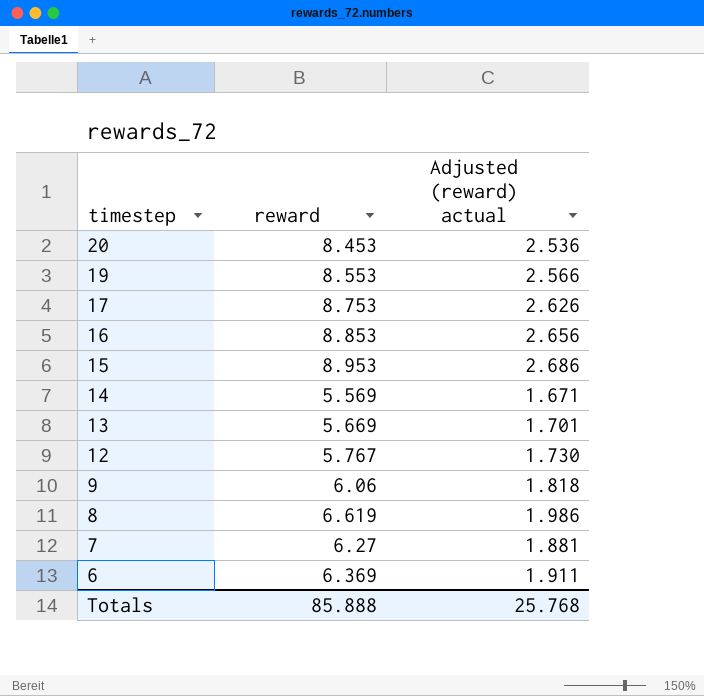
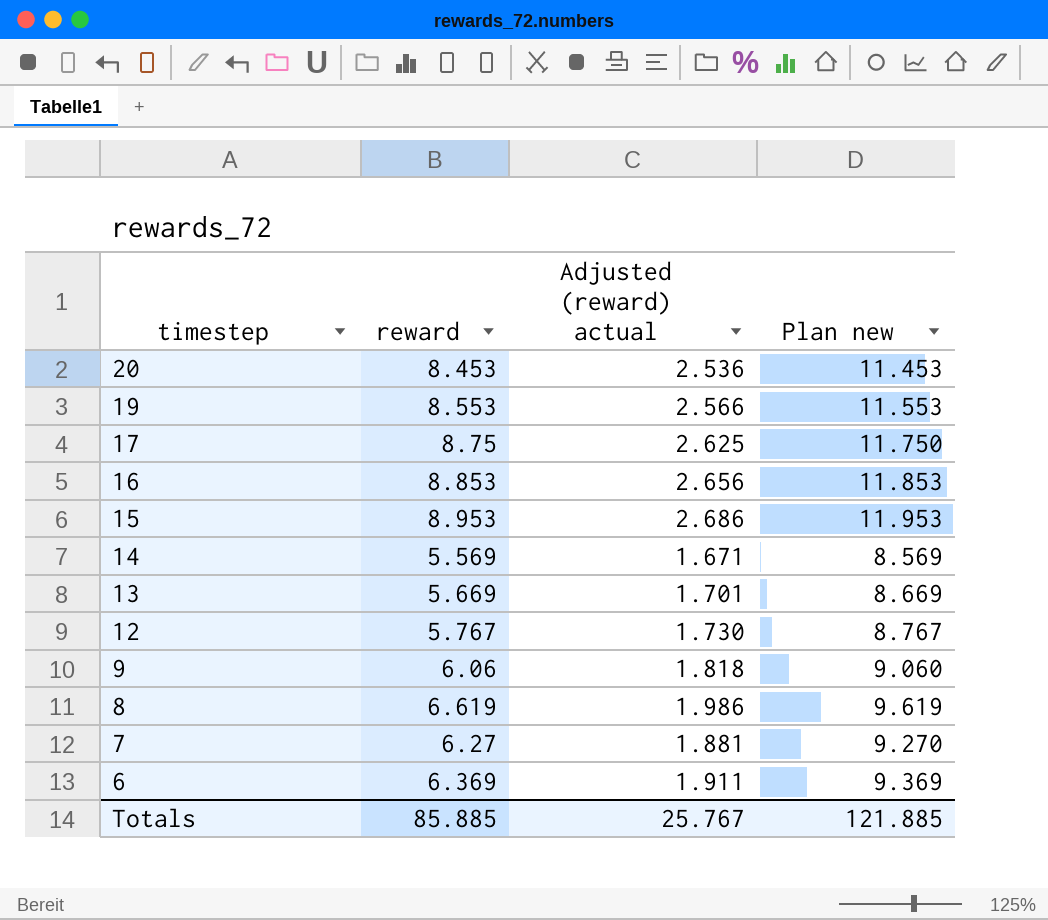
column Plan new | formula: none -> [reward] + 3
17 | reward: 8.753 -> 8.75
17 | Adjusted (reward) actual: 2.626 -> 2.625
Totals | reward: 85.888 -> 85.885
Totals | Adjusted (reward) actual: 25.768 -> 25.767

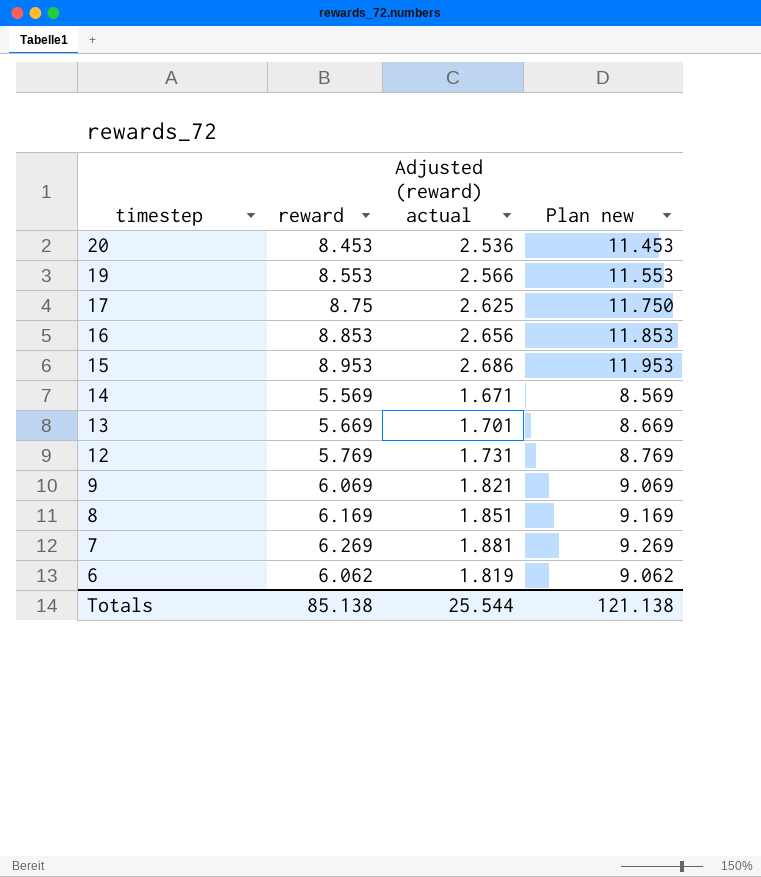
12 | reward: 5.767 -> 5.769
12 | Adjusted (reward) actual: 1.730 -> 1.731
12 | Plan new: 8.767 -> 8.769
9 | reward: 6.06 -> 6.069
9 | Adjusted (reward) actual: 1.818 -> 1.821
9 | Plan new: 9.060 -> 9.069
8 | reward: 6.619 -> 6.169
8 | Adjusted (reward) actual: 1.986 -> 1.851
8 | Plan new: 9.619 -> 9.169
7 | reward: 6.27 -> 6.269
7 | Plan new: 9.270 -> 9.269
6 | reward: 6.369 -> 6.062
6 | Adjusted (reward) actual: 1.911 -> 1.819
6 | Plan new: 9.369 -> 9.062
Totals | reward: 85.885 -> 85.138
Totals | Adjusted (reward) actual: 25.767 -> 25.544
Totals | Plan new: 121.885 -> 121.138

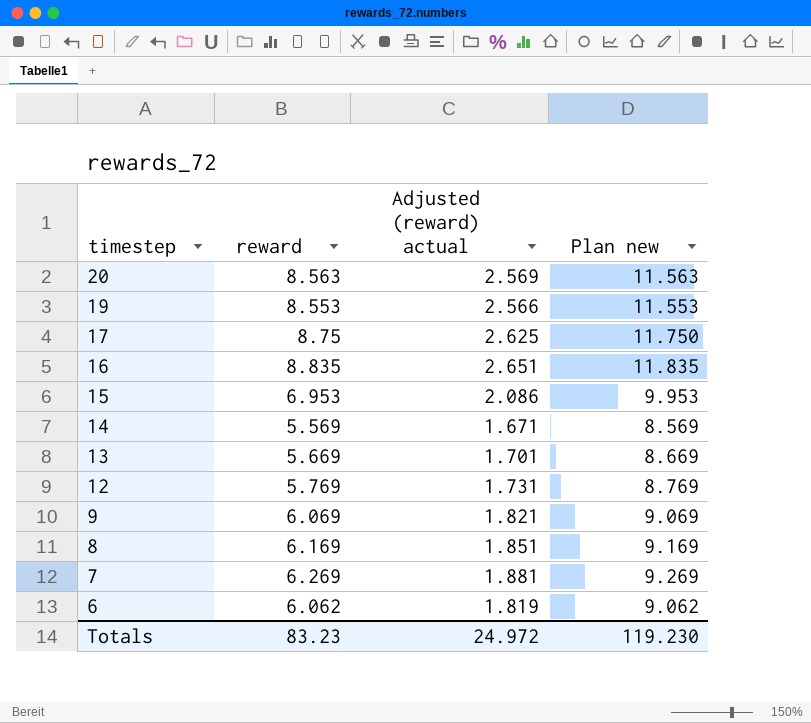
20 | reward: 8.453 -> 8.563
20 | Adjusted (reward) actual: 2.536 -> 2.569
20 | Plan new: 11.453 -> 11.563
16 | reward: 8.853 -> 8.835
16 | Adjusted (reward) actual: 2.656 -> 2.651
16 | Plan new: 11.853 -> 11.835
15 | reward: 8.953 -> 6.953
15 | Adjusted (reward) actual: 2.686 -> 2.086
15 | Plan new: 11.953 -> 9.953
Totals | reward: 85.138 -> 83.23
Totals | Adjusted (reward) actual: 25.544 -> 24.972
Totals | Plan new: 121.138 -> 119.230

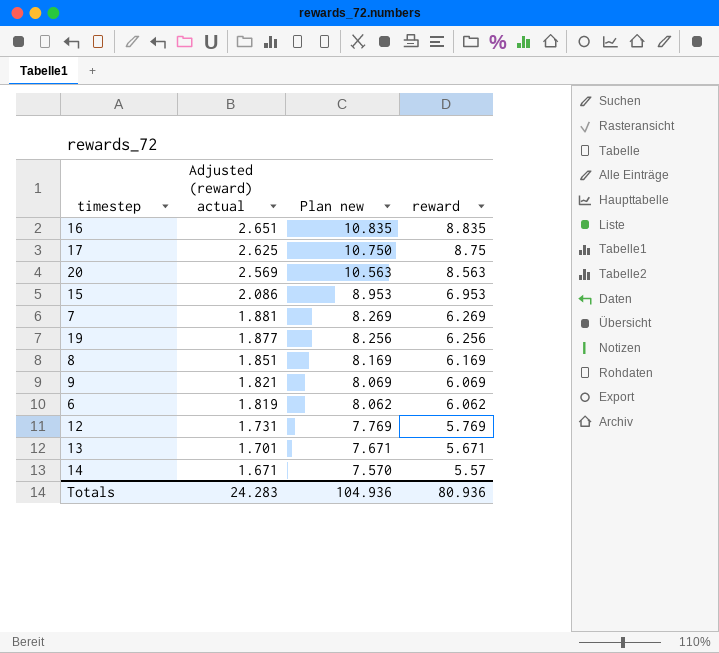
row order: timestep descending -> Adjusted (reward) actual descending
column Plan new | formula: [reward] + 3 -> [reward] + 2
column reward | position: 2 -> 4
19 | Adjusted (reward) actual: 2.566 -> 1.877
19 | reward: 8.553 -> 6.256
13 | reward: 5.669 -> 5.671
14 | reward: 5.569 -> 5.57
Totals | Adjusted (reward) actual: 24.972 -> 24.283
Totals | Plan new: 119.230 -> 104.936
Totals | reward: 83.23 -> 80.936

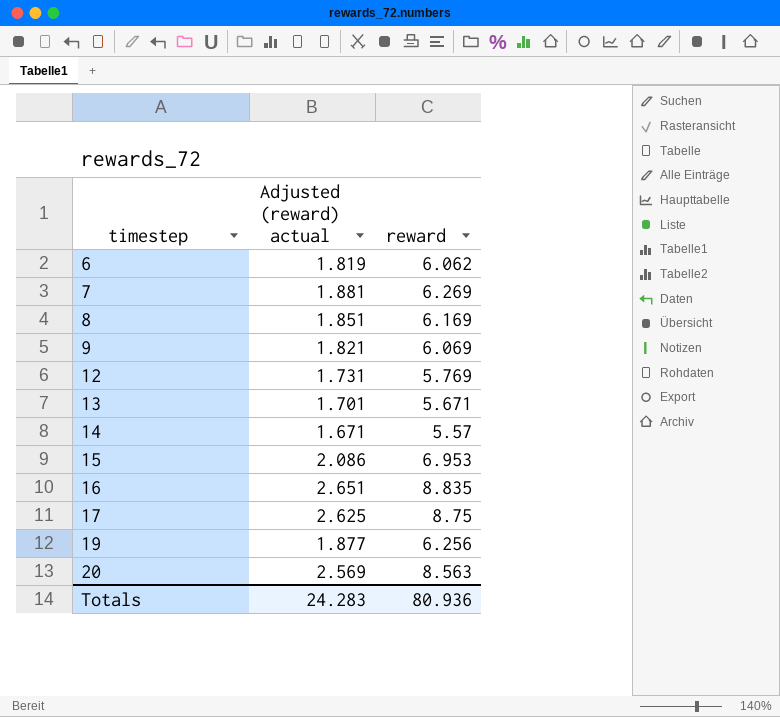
row order: Adjusted (reward) actual descending -> timestep ascending
column Plan new | formula: [reward] + 2 -> none

